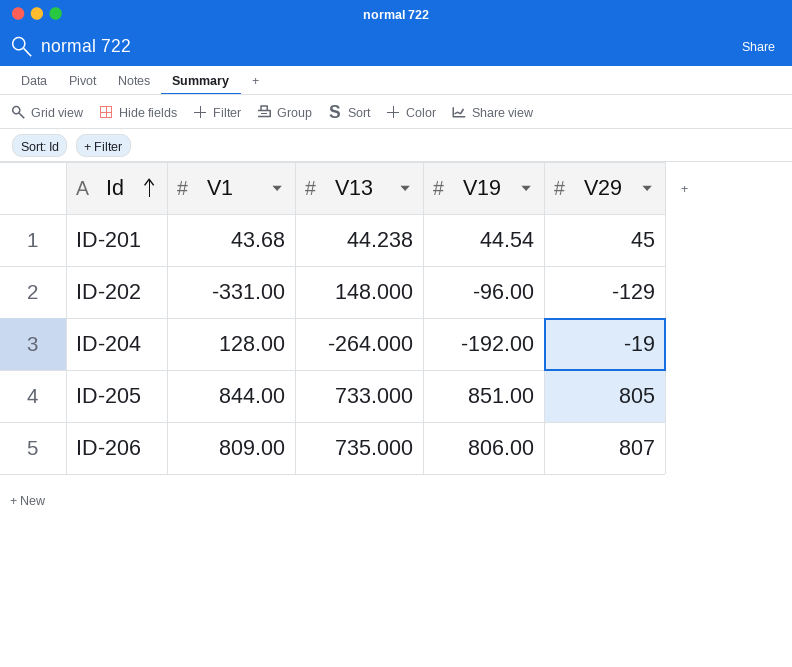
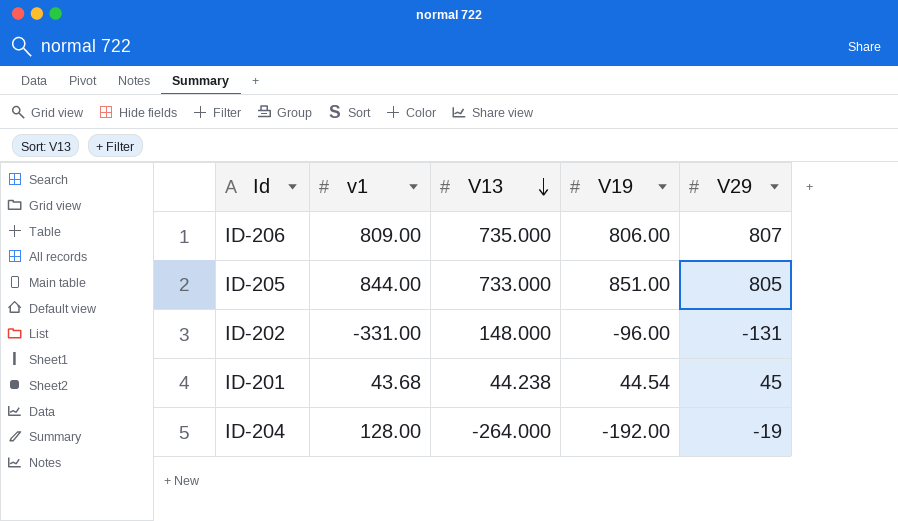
row order: Id ascending -> V13 descending
column name: V1 -> v1
ID-202 | V29: -129 -> -131

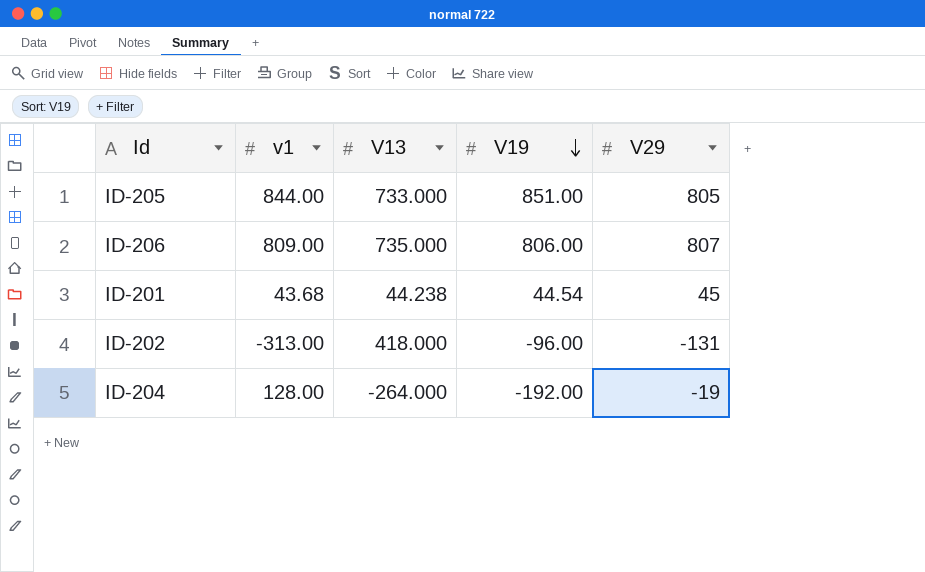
row order: V13 descending -> V19 descending
ID-202 | v1: -331.00 -> -313.00
ID-202 | V13: 148.000 -> 418.000

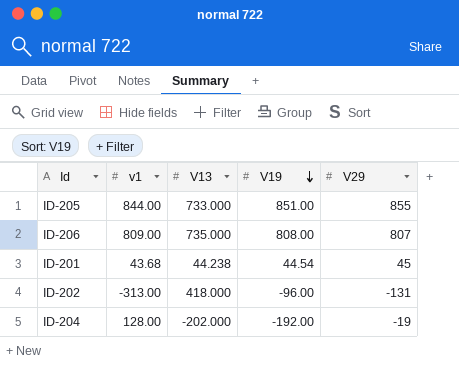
ID-205 | V29: 805 -> 855
ID-206 | V19: 806.00 -> 808.00
ID-204 | V13: -264.000 -> -202.000

